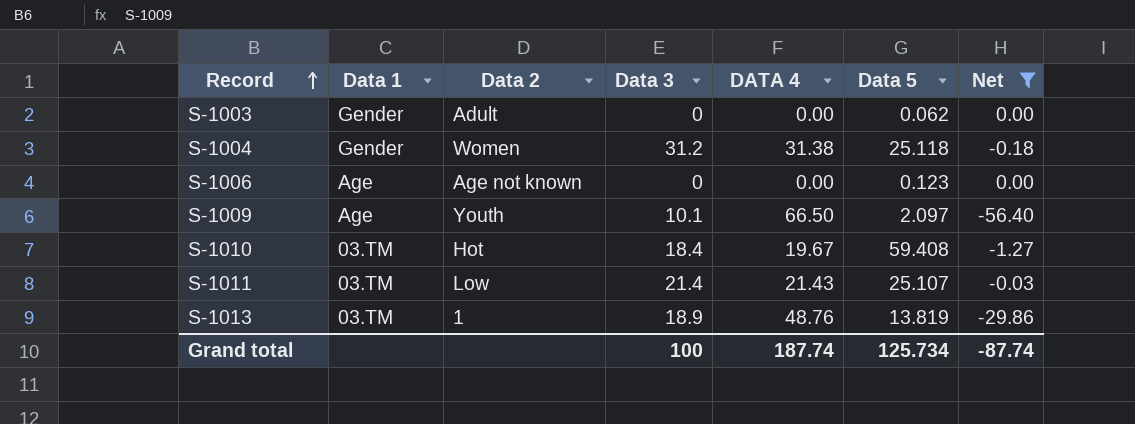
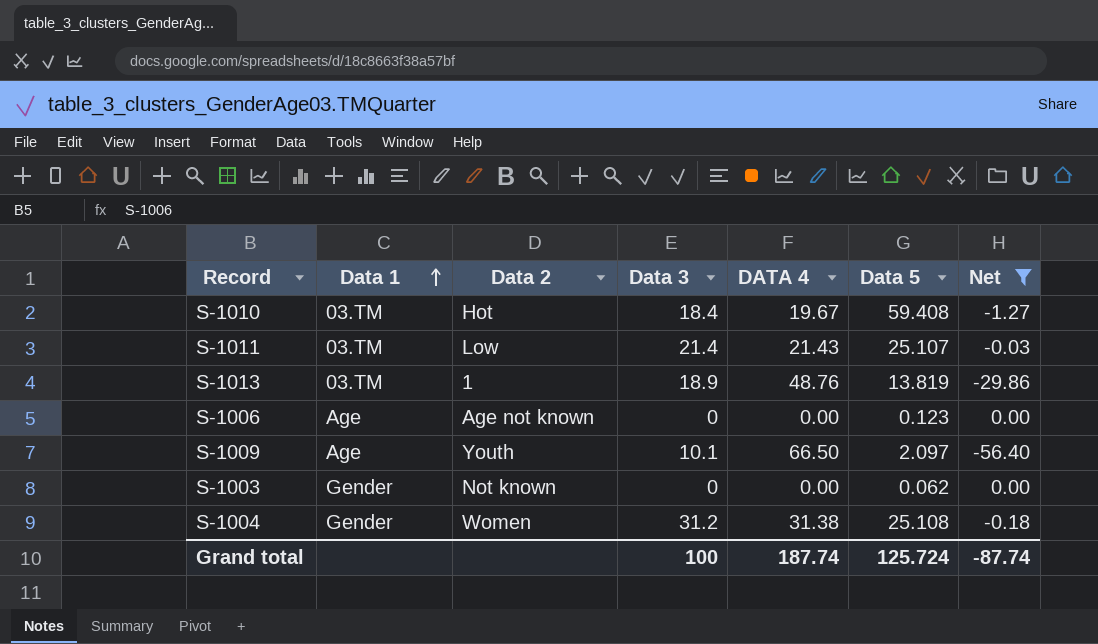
row order: Record ascending -> Data 1 ascending
S-1003 | Data 2: Adult -> Not known
S-1004 | Data 5: 25.118 -> 25.108
Grand total | Data 5: 125.734 -> 125.724

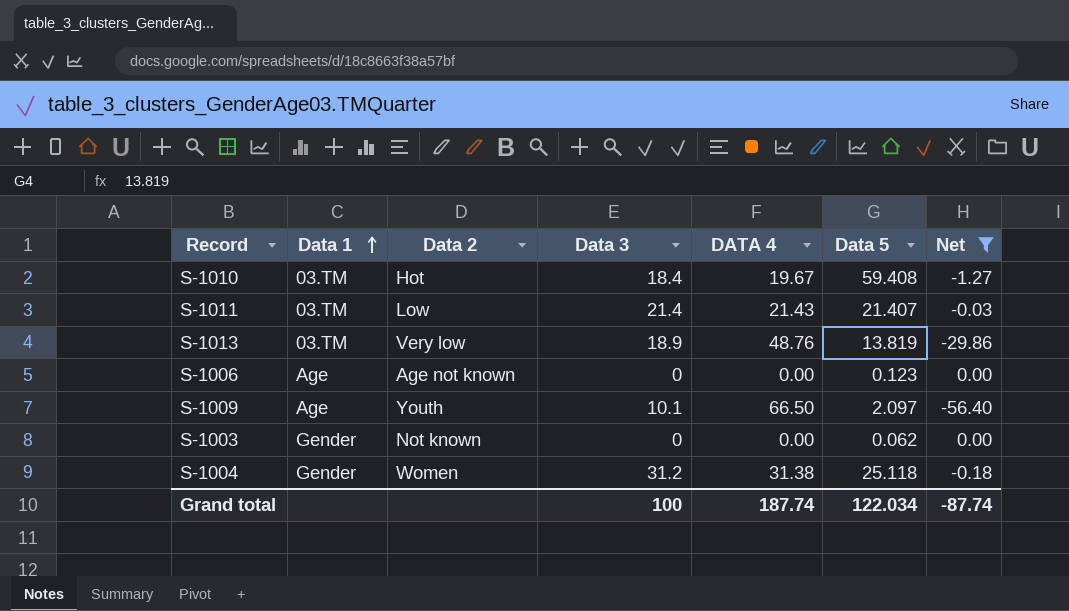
S-1011 | Data 5: 25.107 -> 21.407
S-1013 | Data 2: 1 -> Very low
S-1004 | Data 5: 25.108 -> 25.118
Grand total | Data 5: 125.724 -> 122.034

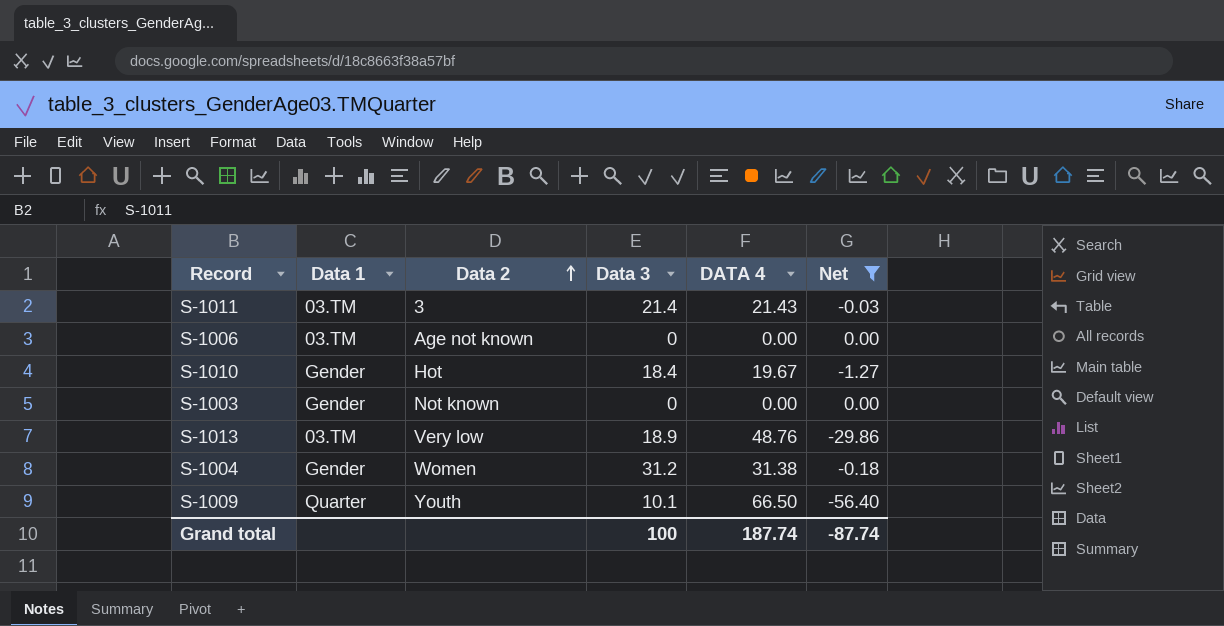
row order: Data 1 ascending -> Data 2 ascending
column Data 5 | position: 6 -> none
S-1011 | Data 2: Low -> 3
S-1006 | Data 1: Age -> 03.TM
S-1010 | Data 1: 03.TM -> Gender
S-1009 | Data 1: Age -> Quarter

